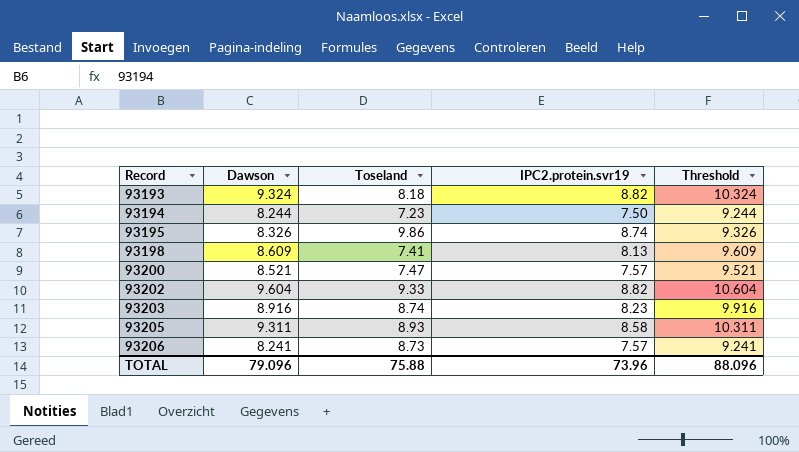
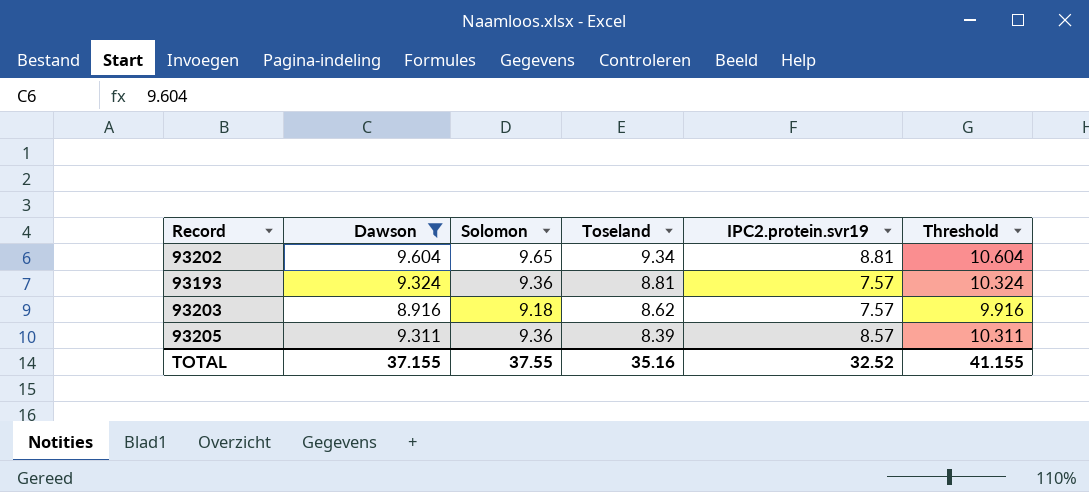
filter: none -> Dawson >= 8.916
row order: Record ascending -> Toseland descending
column Solomon | position: none -> 3
93202 | Toseland: 9.33 -> 9.34
93202 | IPC2.protein.svr19: 8.82 -> 8.81
93193 | Toseland: 8.18 -> 8.81
93193 | IPC2.protein.svr19: 8.82 -> 7.57
93203 | Toseland: 8.74 -> 8.62
93203 | IPC2.protein.svr19: 8.23 -> 7.57
93205 | Toseland: 8.93 -> 8.39
93205 | IPC2.protein.svr19: 8.58 -> 8.57
TOTAL | Dawson: 79.096 -> 37.155
TOTAL | Toseland: 75.88 -> 35.16
TOTAL | IPC2.protein.svr19: 73.96 -> 32.52
TOTAL | Threshold: 88.096 -> 41.155

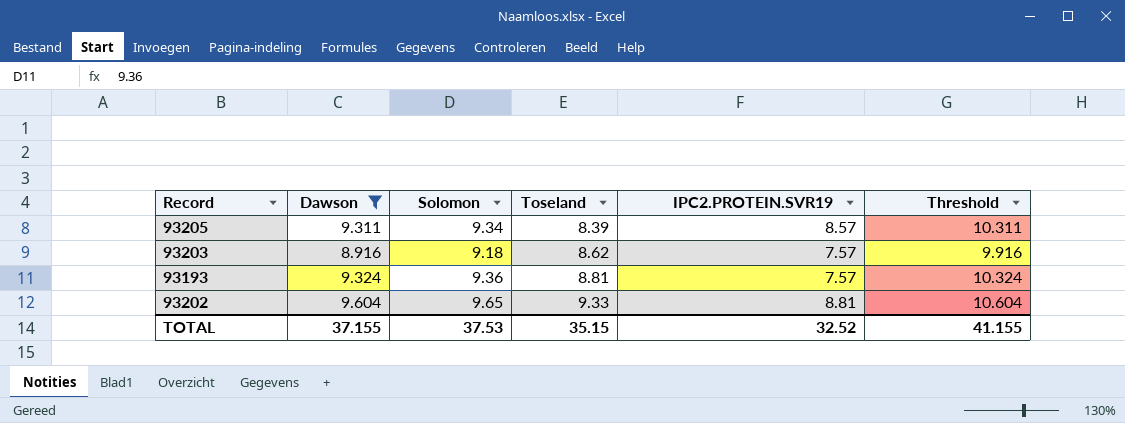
row order: Toseland descending -> Toseland ascending
column name: IPC2.protein.svr19 -> IPC2.PROTEIN.SVR19
93205 | Solomon: 9.36 -> 9.34
93202 | Toseland: 9.34 -> 9.33
TOTAL | Solomon: 37.55 -> 37.53
TOTAL | Toseland: 35.16 -> 35.15

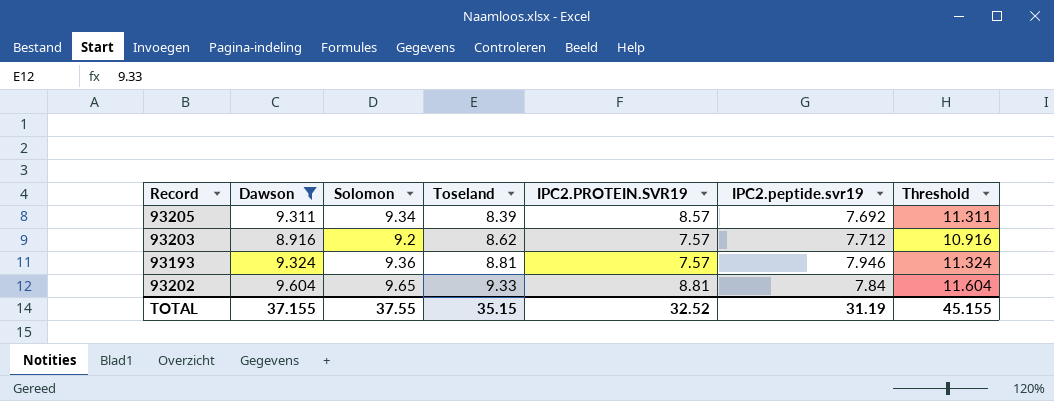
column IPC2.peptide.svr19 | position: none -> 6
column Threshold | formula: [Dawson] + 1 -> [Dawson] + 2
93203 | Solomon: 9.18 -> 9.2
TOTAL | Solomon: 37.53 -> 37.55
TOTAL | Threshold: 41.155 -> 45.155

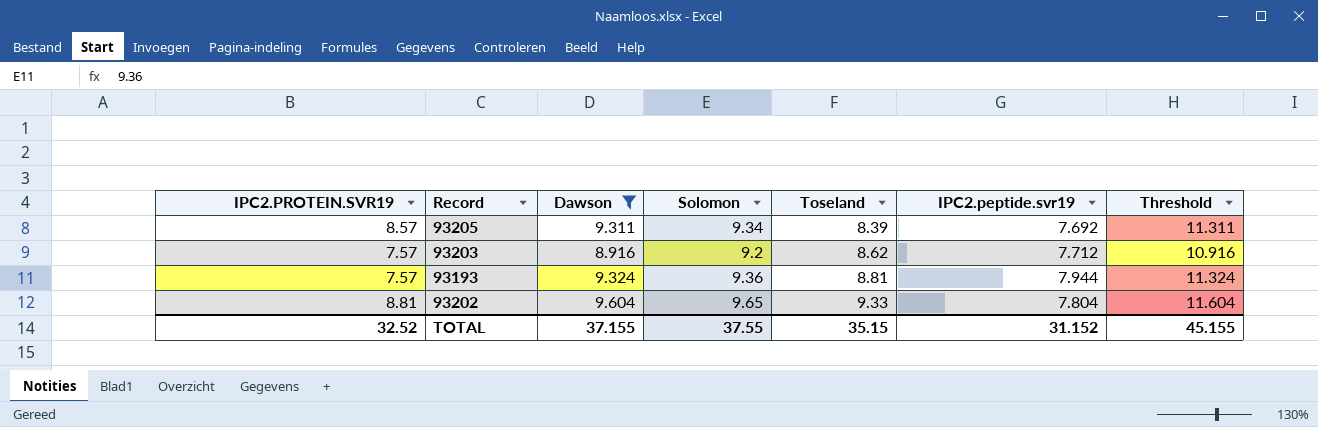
column IPC2.PROTEIN.SVR19 | position: 5 -> 1
93193 | IPC2.peptide.svr19: 7.946 -> 7.944
93202 | IPC2.peptide.svr19: 7.84 -> 7.804
TOTAL | IPC2.peptide.svr19: 31.19 -> 31.152

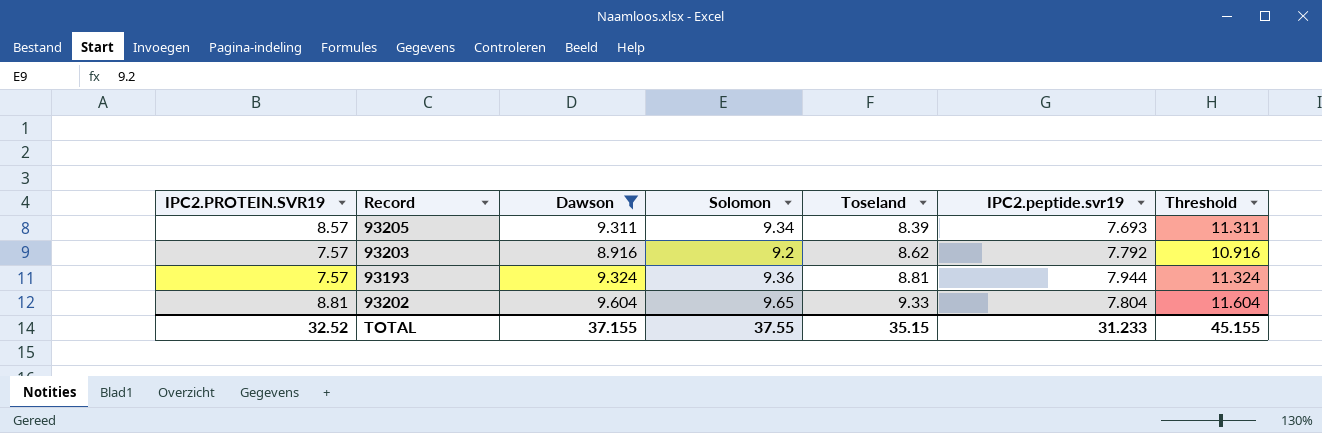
93205 | IPC2.peptide.svr19: 7.692 -> 7.693
93203 | IPC2.peptide.svr19: 7.712 -> 7.792
TOTAL | IPC2.peptide.svr19: 31.152 -> 31.233

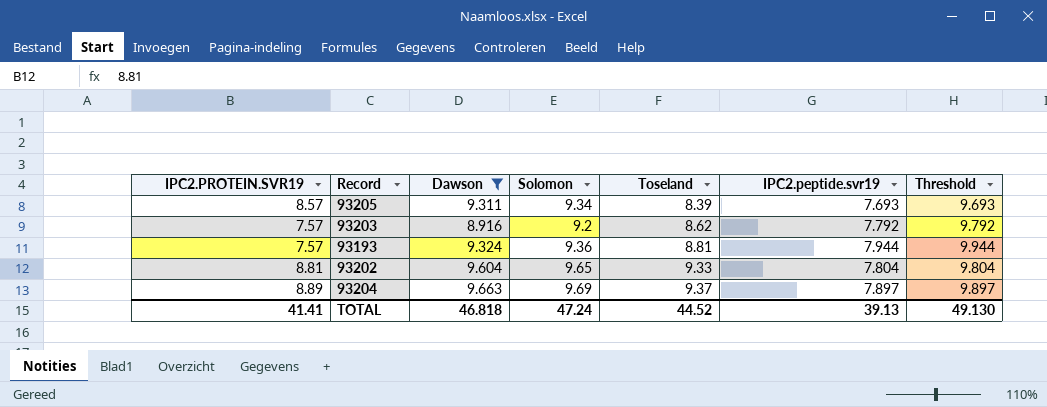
column Threshold | formula: [Dawson] + 2 -> [IPC2.peptide.svr19] + 2
row 93204: none -> 8.89 | 9.663 | 9.69 | 9.37 | 7.897 | 9.897
TOTAL | IPC2.PROTEIN.SVR19: 32.52 -> 41.41
TOTAL | Dawson: 37.155 -> 46.818
TOTAL | Solomon: 37.55 -> 47.24
TOTAL | Toseland: 35.15 -> 44.52
TOTAL | IPC2.peptide.svr19: 31.233 -> 39.13
TOTAL | Threshold: 45.155 -> 49.130

